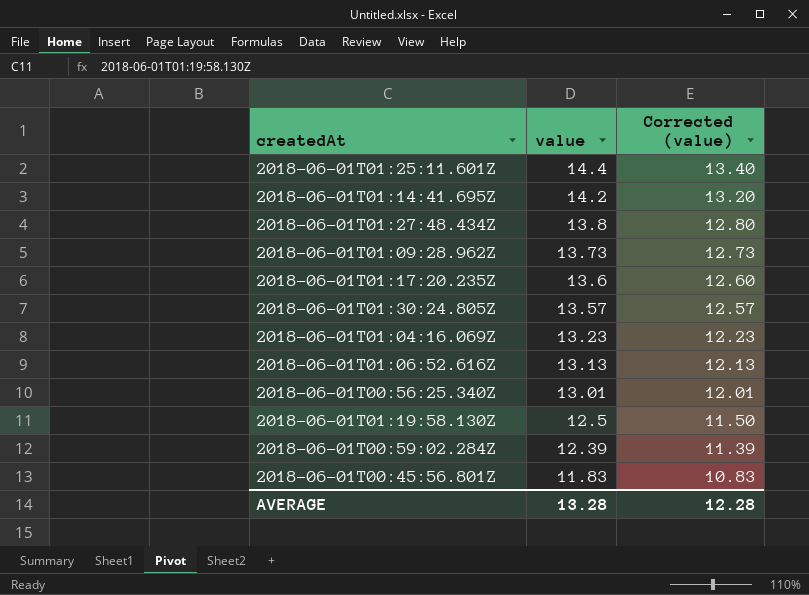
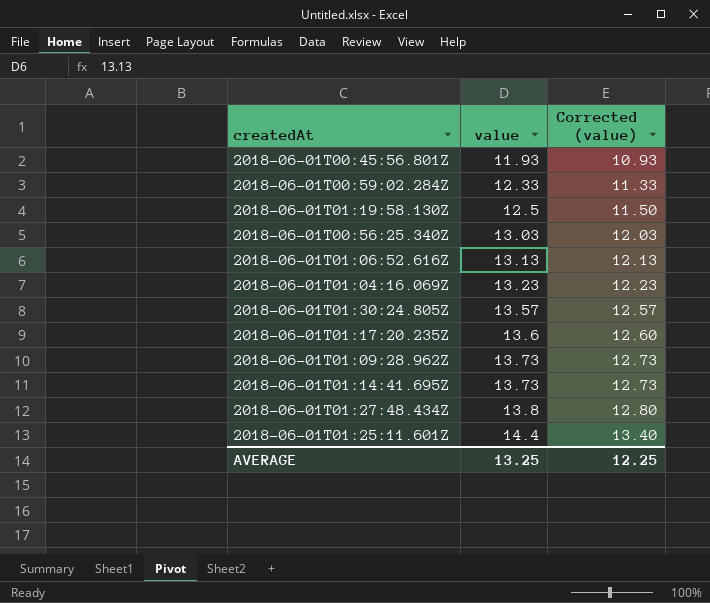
row order: value descending -> value ascending
2018-06-01T00:45:56.801Z | value: 11.83 -> 11.93
2018-06-01T00:45:56.801Z | Corrected (value): 10.83 -> 10.93
2018-06-01T00:59:02.284Z | value: 12.39 -> 12.33
2018-06-01T00:59:02.284Z | Corrected (value): 11.39 -> 11.33
2018-06-01T00:56:25.340Z | value: 13.01 -> 13.03
2018-06-01T00:56:25.340Z | Corrected (value): 12.01 -> 12.03
2018-06-01T01:14:41.695Z | value: 14.2 -> 13.73
2018-06-01T01:14:41.695Z | Corrected (value): 13.20 -> 12.73
AVERAGE | value: 13.28 -> 13.25
AVERAGE | Corrected (value): 12.28 -> 12.25

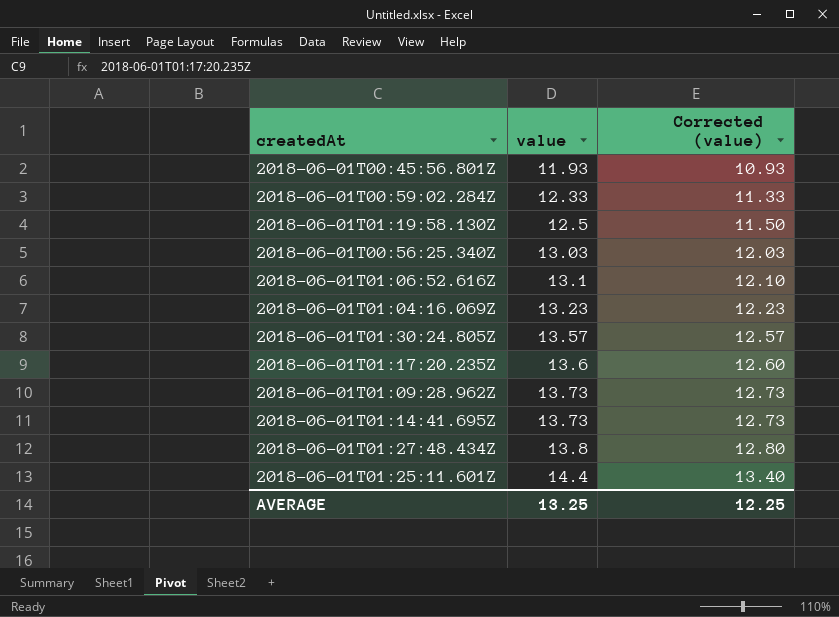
2018-06-01T01:06:52.616Z | value: 13.13 -> 13.1
2018-06-01T01:06:52.616Z | Corrected (value): 12.13 -> 12.10

